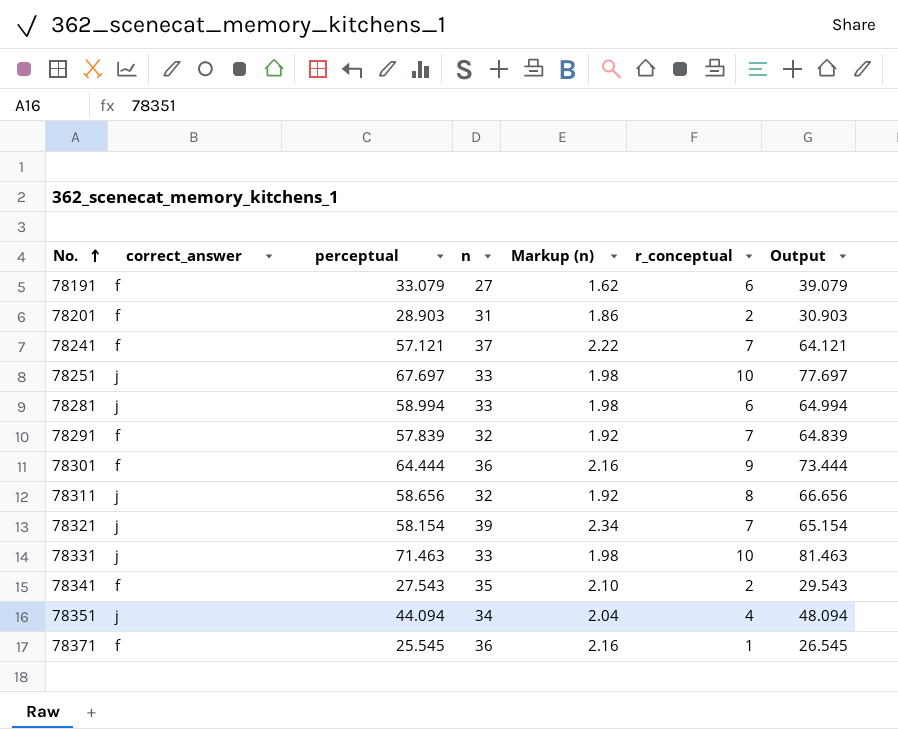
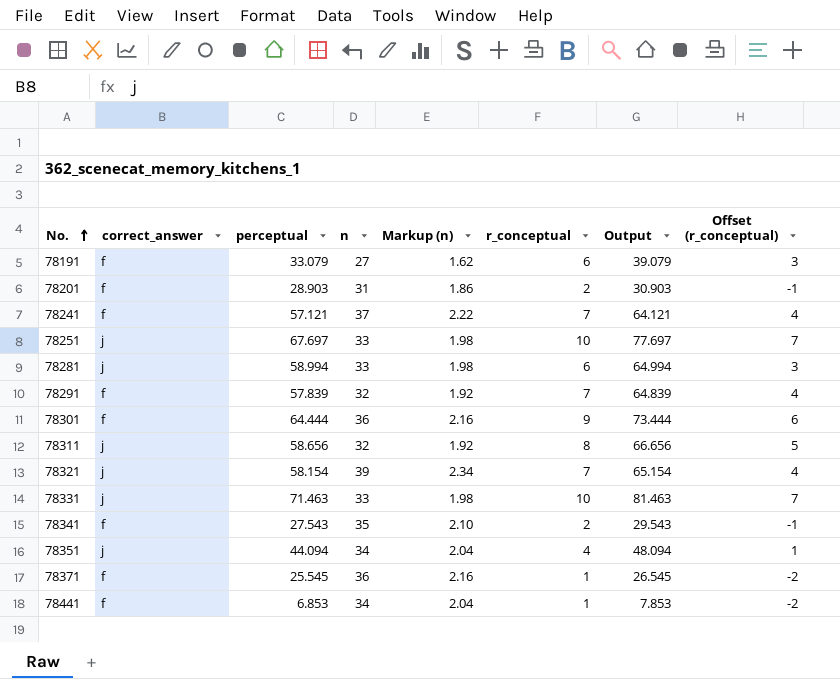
column Offset (r_conceptual) | formula: none -> [r_conceptual] - 3
row 78441: none -> f | 6.853 | 34 | 2.04 | 1 | 7.853 | -2

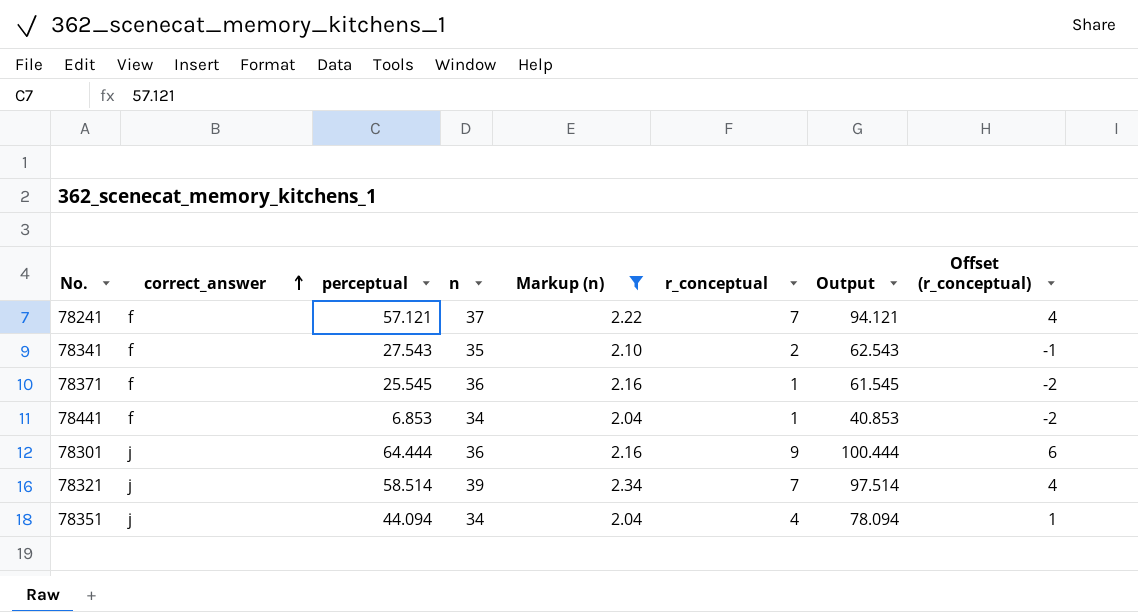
filter: none -> Markup (n) >= 2.04
row order: No. ascending -> correct_answer ascending
column Output | formula: [perceptual] + [r_conceptual] -> [perceptual] + [n]
78301 | correct_answer: f -> j
78321 | perceptual: 58.154 -> 58.514

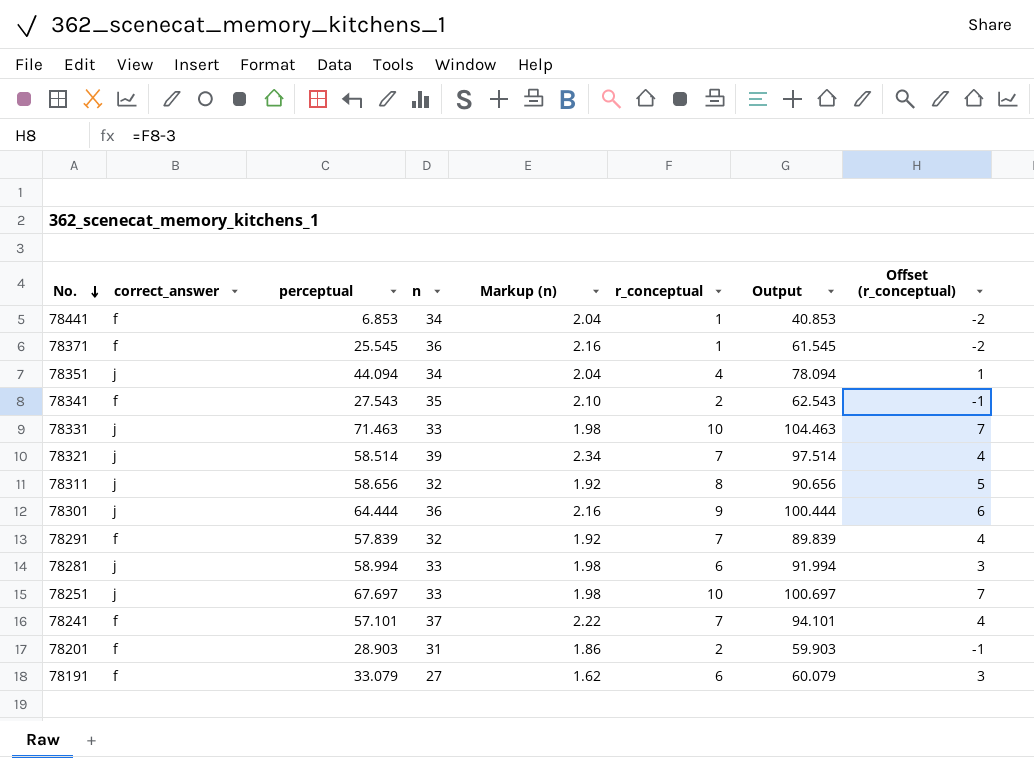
filter: Markup (n) >= 2.04 -> none
row order: correct_answer ascending -> No. descending
78241 | perceptual: 57.121 -> 57.101
78241 | Output: 94.121 -> 94.101

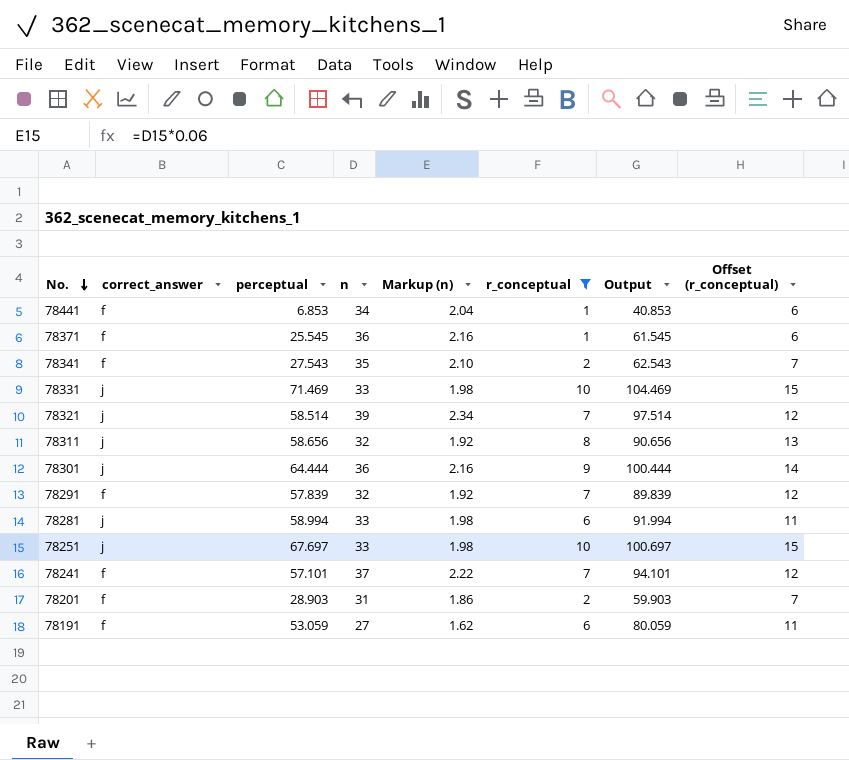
filter: none -> r_conceptual != 4
column Offset (r_conceptual) | formula: [r_conceptual] - 3 -> [r_conceptual] + 5
78331 | perceptual: 71.463 -> 71.469
78331 | Output: 104.463 -> 104.469
78191 | perceptual: 33.079 -> 53.059
78191 | Output: 60.079 -> 80.059

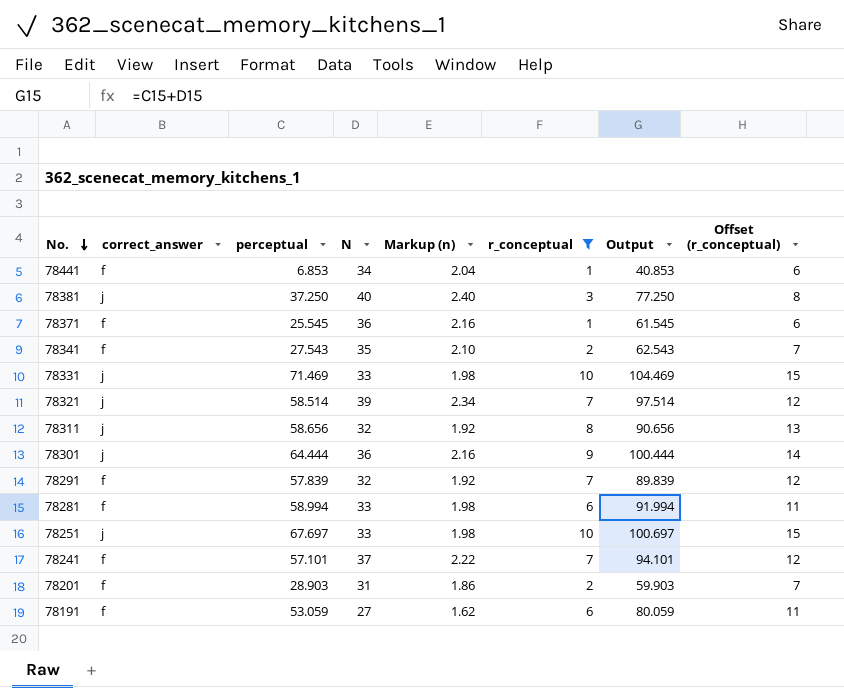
column name: n -> N
row 78381: none -> j | 37.250 | 40 | 2.40 | 3 | 77.250 | 8
78281 | correct_answer: j -> f

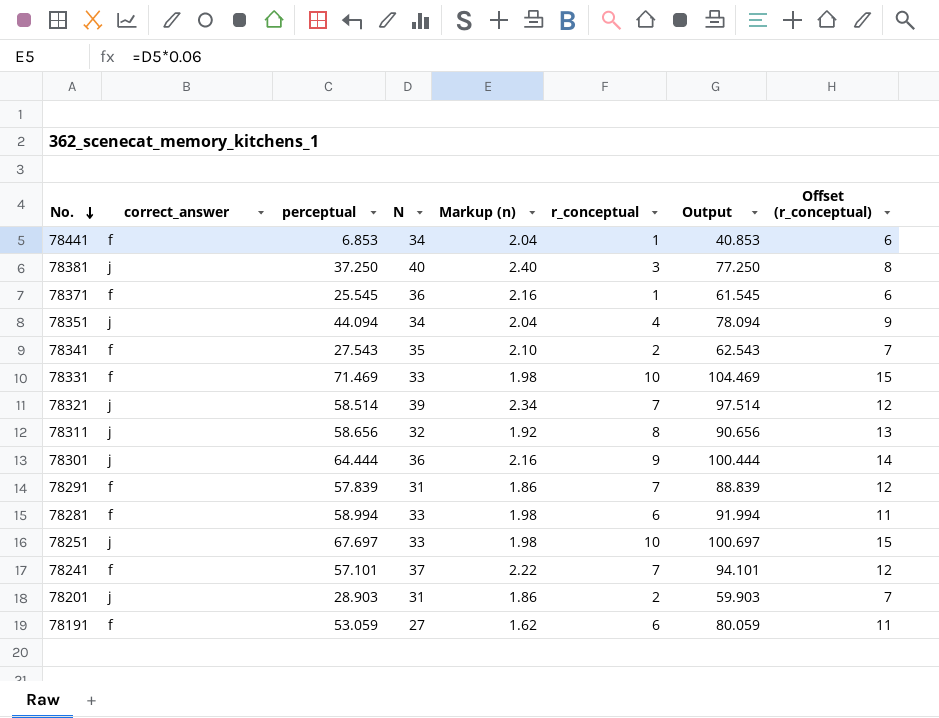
filter: r_conceptual != 4 -> none
78331 | correct_answer: j -> f
78291 | N: 32 -> 31
78291 | Markup (n): 1.92 -> 1.86
78291 | Output: 89.839 -> 88.839
78201 | correct_answer: f -> j

